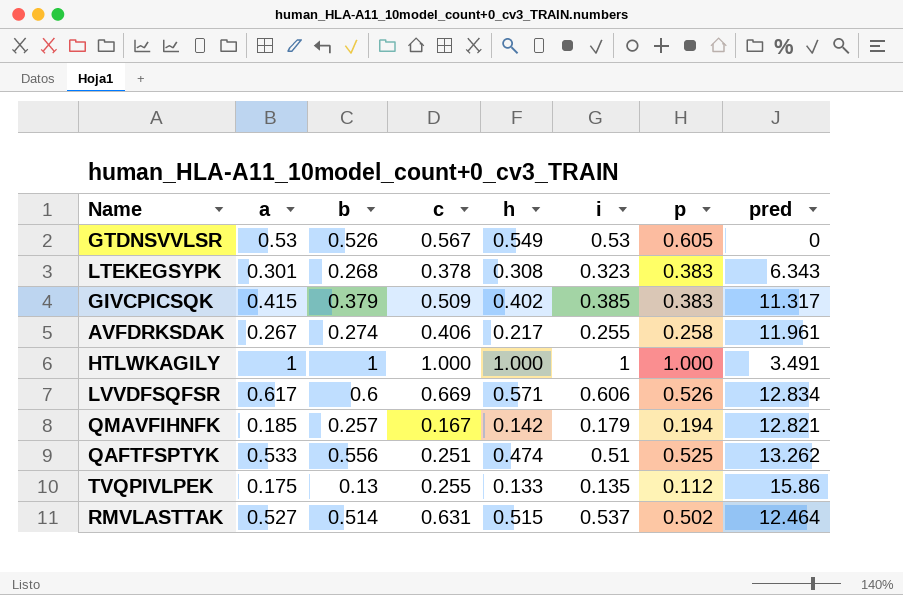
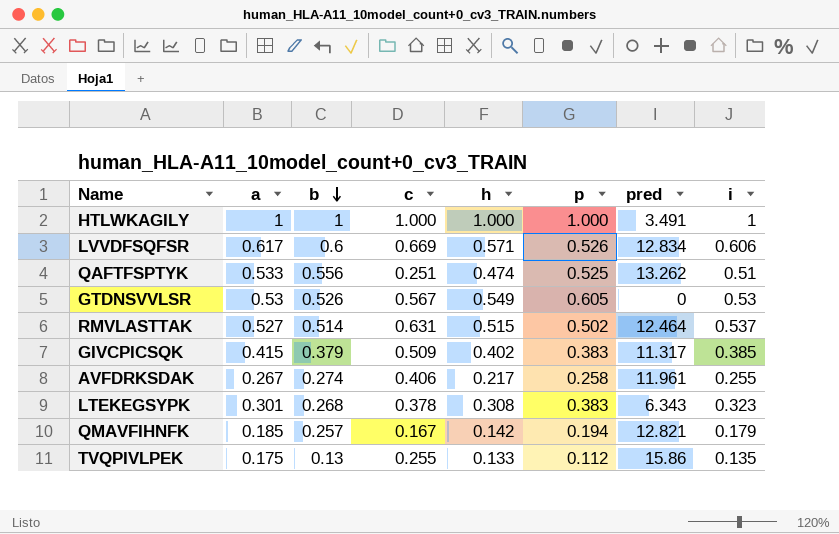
row order: none -> b descending
column i | position: 6 -> 8

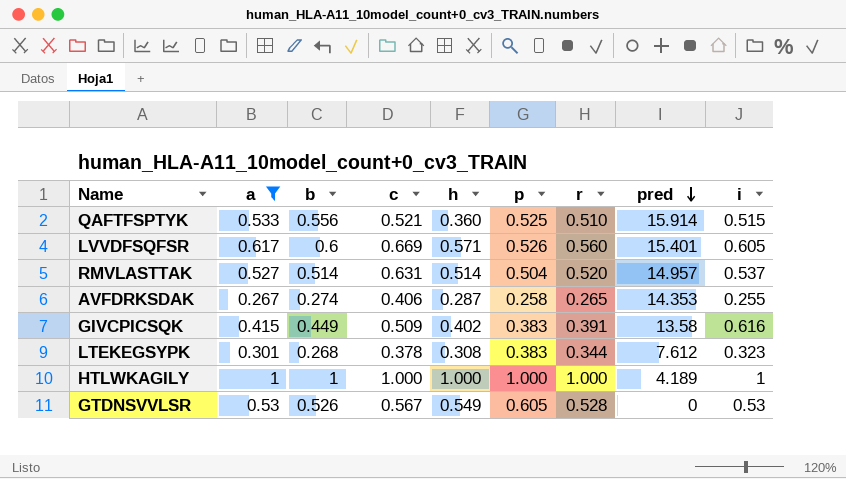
filter: none -> a >= 0.267
row order: b descending -> pred descending
column r | position: none -> 7
QAFTFSPTYK | c: 0.251 -> 0.521
QAFTFSPTYK | h: 0.474 -> 0.360
QAFTFSPTYK | pred: 13.262 -> 15.914
QAFTFSPTYK | i: 0.51 -> 0.515
LVVDFSQFSR | pred: 12.834 -> 15.401
LVVDFSQFSR | i: 0.606 -> 0.605
RMVLASTTAK | h: 0.515 -> 0.514
RMVLASTTAK | p: 0.502 -> 0.504
RMVLASTTAK | pred: 12.464 -> 14.957
AVFDRKSDAK | h: 0.217 -> 0.287
AVFDRKSDAK | pred: 11.961 -> 14.353
GIVCPICSQK | b: 0.379 -> 0.449
GIVCPICSQK | pred: 11.317 -> 13.58
GIVCPICSQK | i: 0.385 -> 0.616
LTEKEGSYPK | pred: 6.343 -> 7.612
HTLWKAGILY | pred: 3.491 -> 4.189

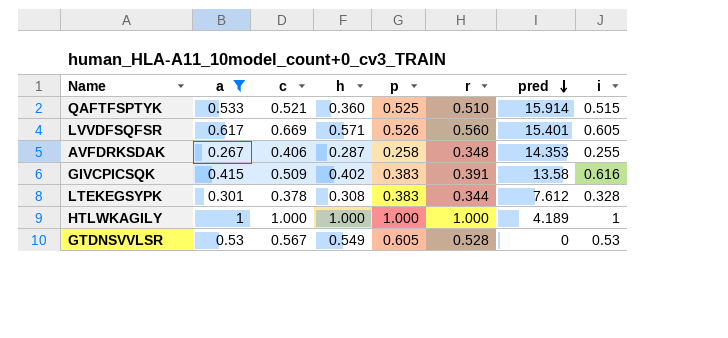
column b | position: 3 -> none
row RMVLASTTAK: 0.527 | 0.514 | 0.631 | 0.514 | 0.504 | 0.520 | 14.957 | 0.537 -> none
AVFDRKSDAK | r: 0.265 -> 0.348
LTEKEGSYPK | i: 0.323 -> 0.328

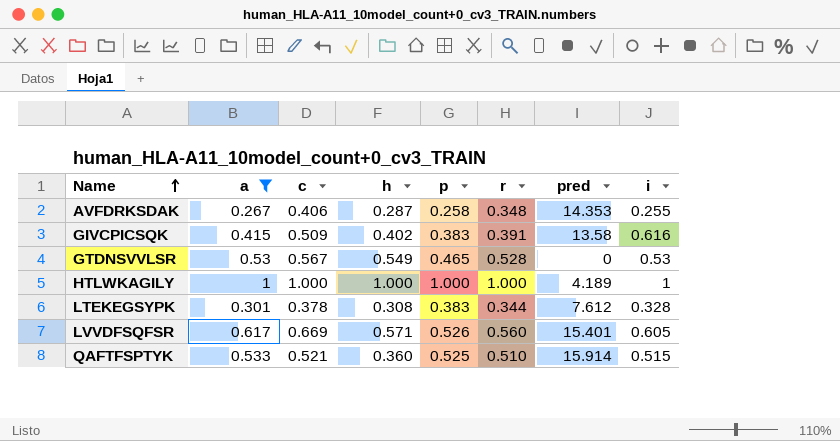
row order: pred descending -> Name ascending
GTDNSVVLSR | p: 0.605 -> 0.465

